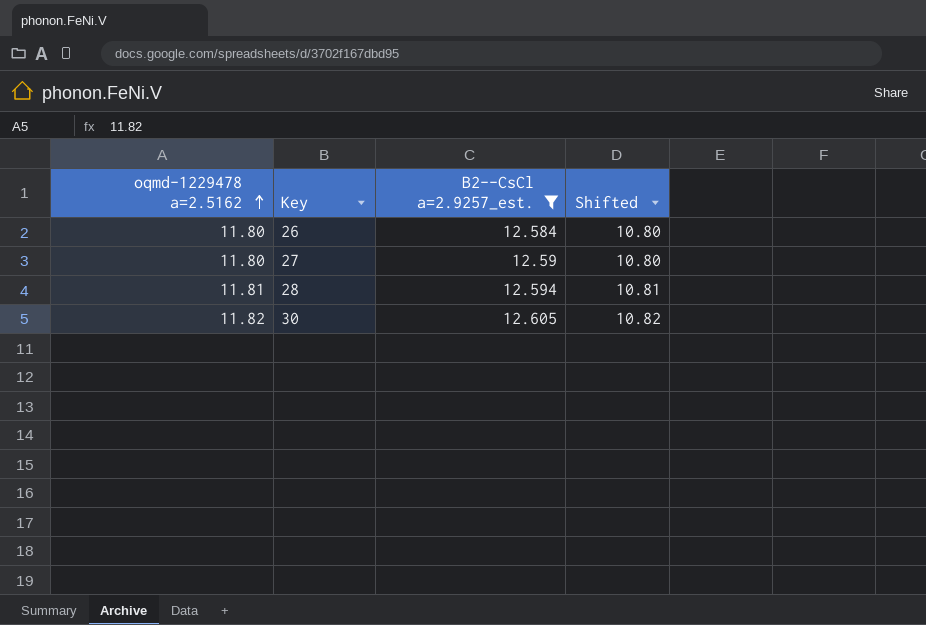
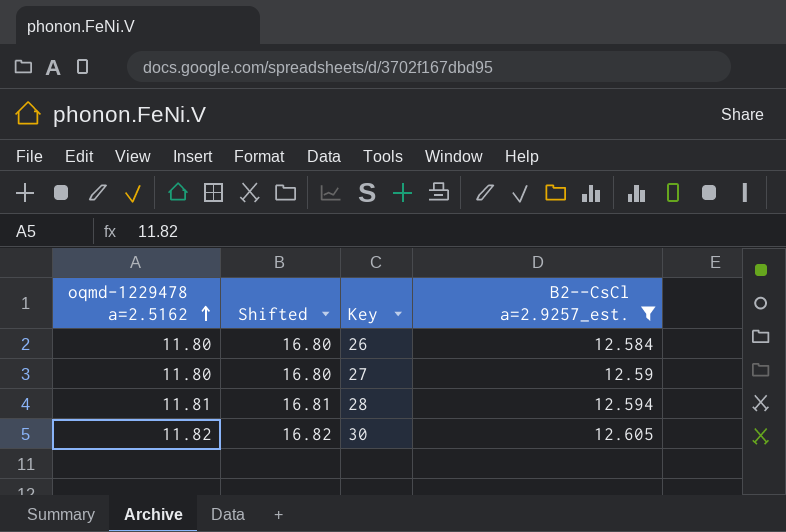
column Shifted | formula: [oqmd-1229478 a=2.5162] - 1 -> [oqmd-1229478 a=2.5162] + 5
column Shifted | position: 4 -> 2

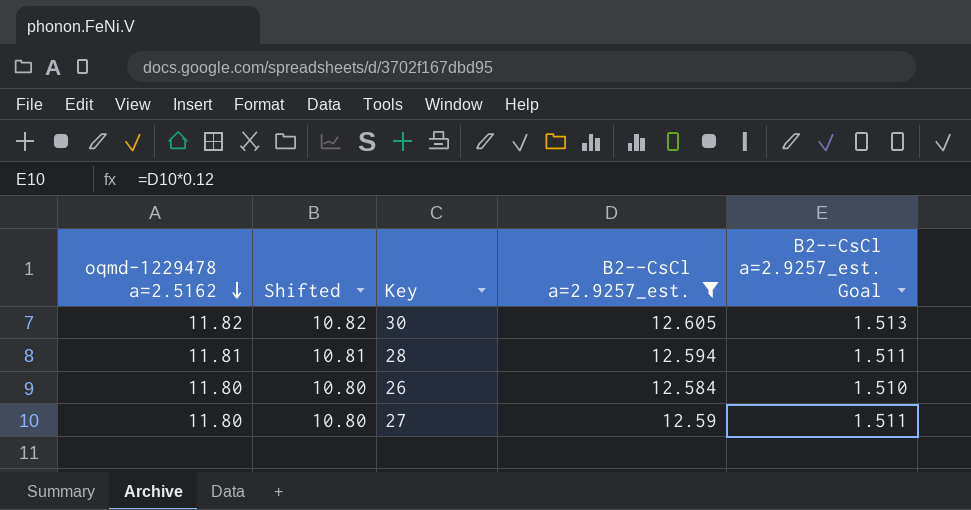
row order: oqmd-1229478 a=2.5162 ascending -> oqmd-1229478 a=2.5162 descending
column Shifted | formula: [oqmd-1229478 a=2.5162] + 5 -> [oqmd-1229478 a=2.5162] - 1
column B2--CsCl a=2.9257_est. Goal | formula: none -> [B2--CsCl a=2.9257_est.] * 0.12

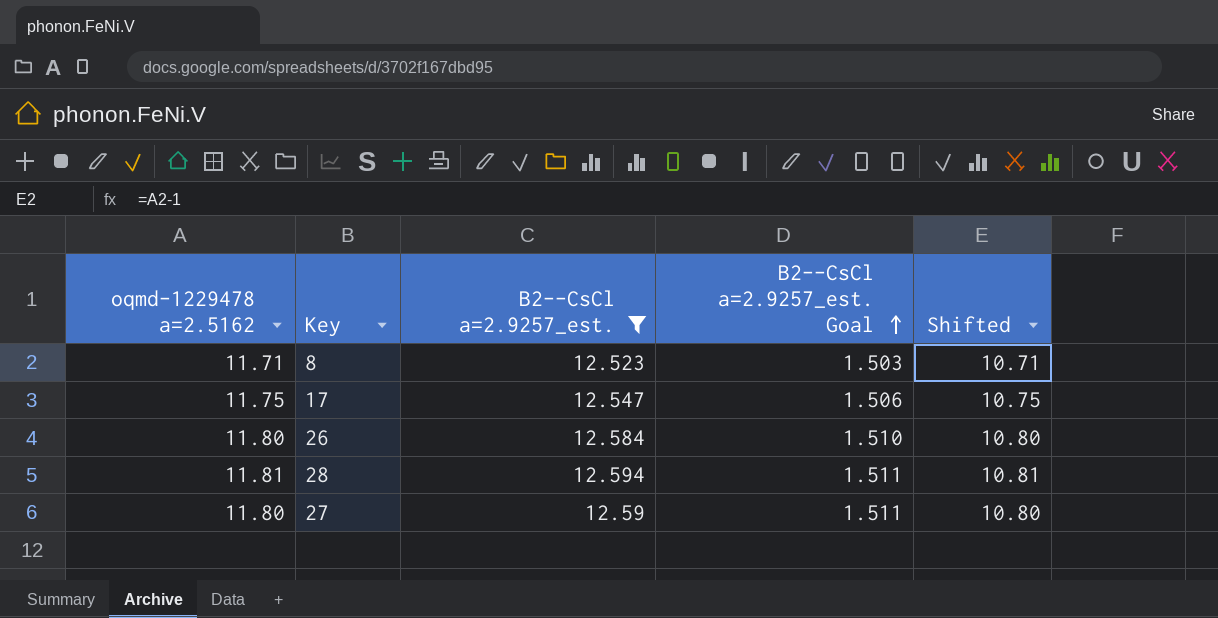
row order: oqmd-1229478 a=2.5162 descending -> B2--CsCl a=2.9257_est. Goal ascending
column Shifted | position: 2 -> 5
row 30: 11.82 | 10.82 | 12.605 | 1.513 -> none
row 8: none -> 11.71 | 12.523 | 1.503 | 10.71
row 17: none -> 11.75 | 12.547 | 1.506 | 10.75

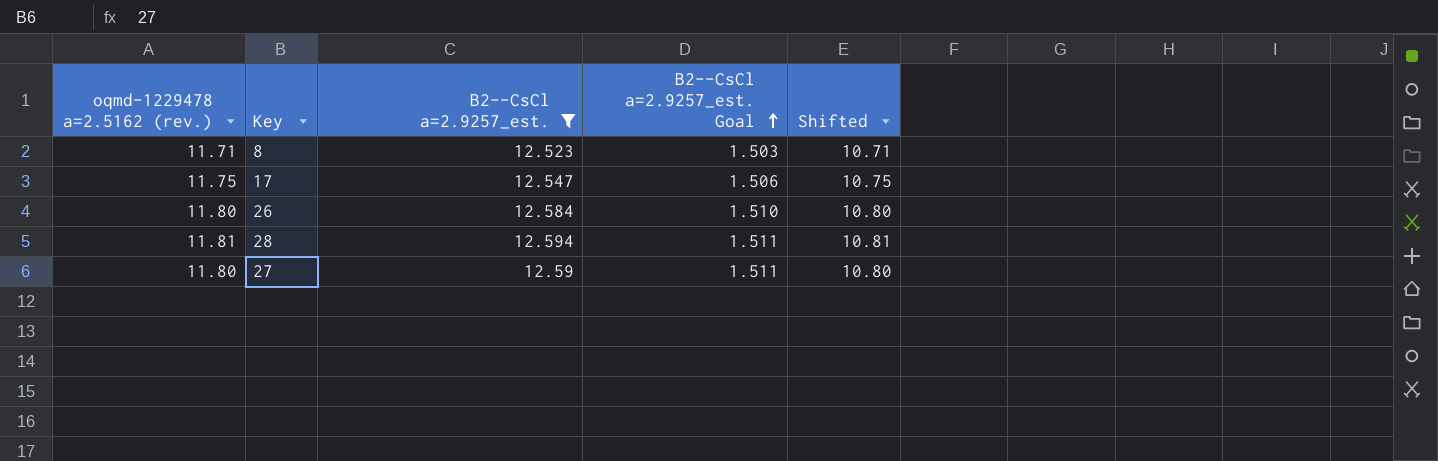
column name: oqmd-1229478 a=2.5162 -> oqmd-1229478 a=2.5162 (rev.)

